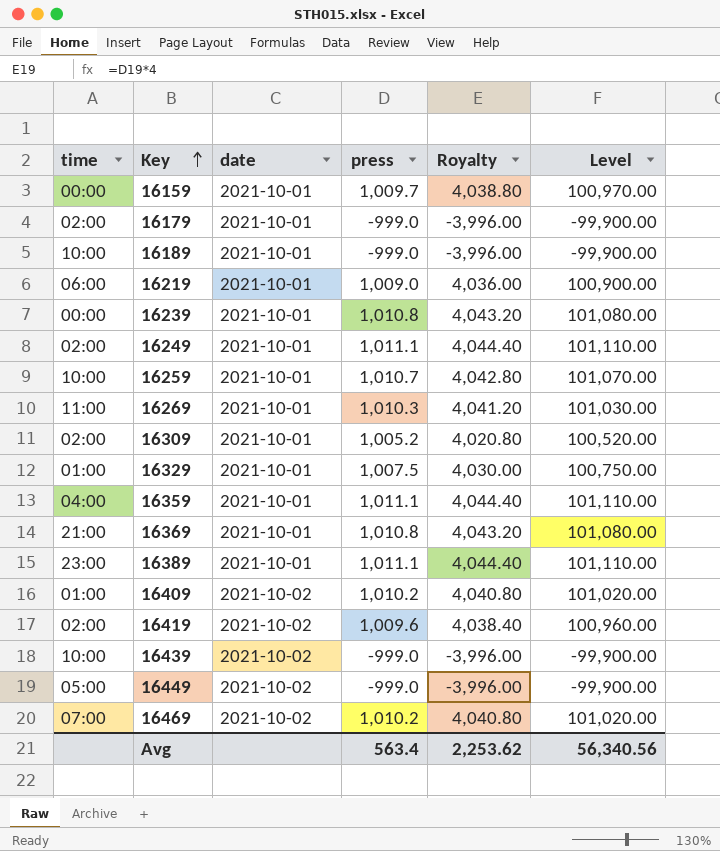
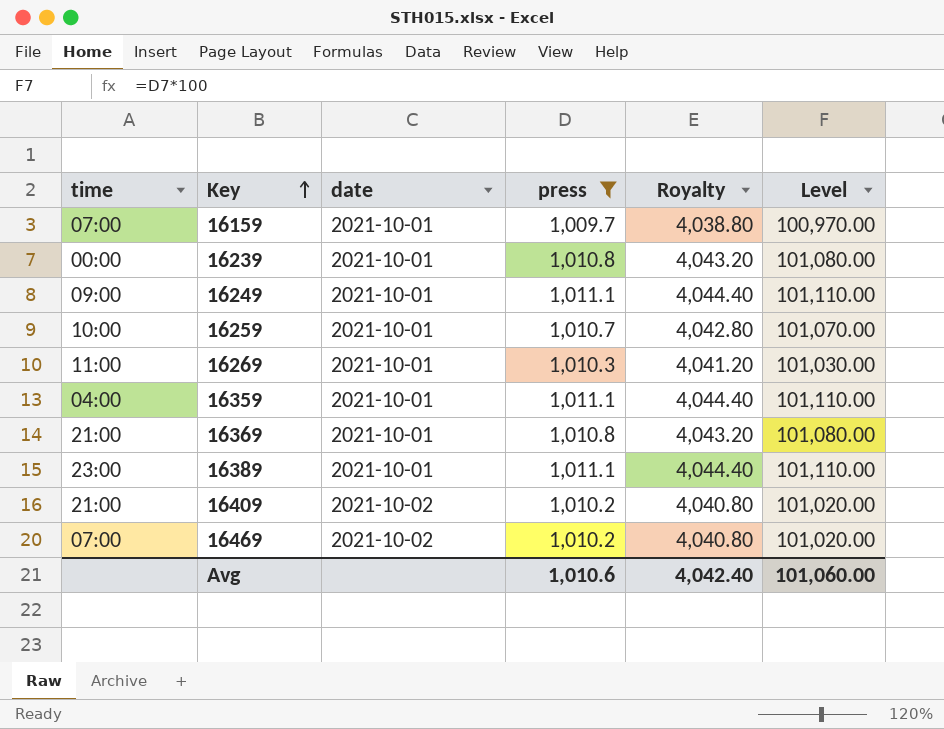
filter: none -> press >= 1,009.7
16159 | time: 00:00 -> 07:00
16249 | time: 02:00 -> 09:00
16409 | time: 01:00 -> 21:00
Avg | press: 563.4 -> 1,010.6
Avg | Royalty: 2,253.62 -> 4,042.40
Avg | Level: 56,340.56 -> 101,060.00

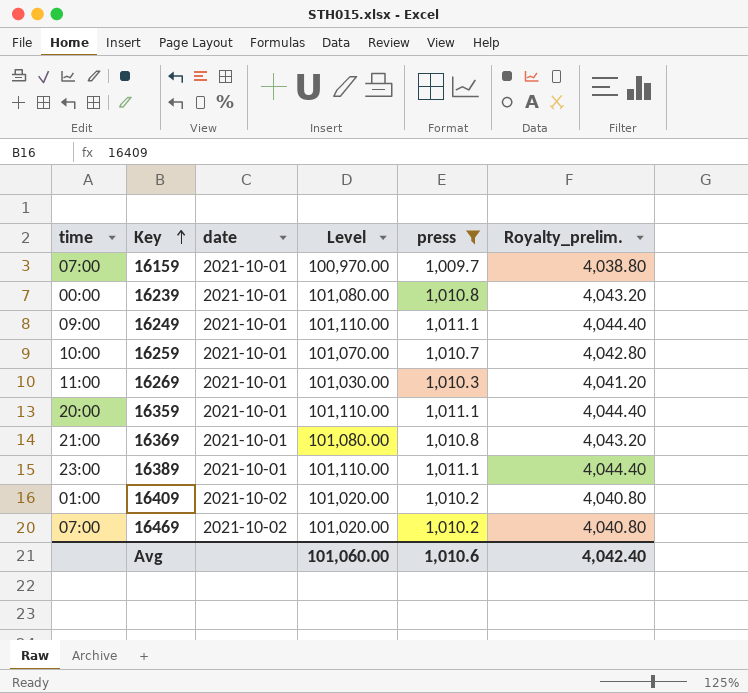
column Level | position: 6 -> 4
column name: Royalty -> Royalty_prelim.
16359 | time: 04:00 -> 20:00
16409 | time: 21:00 -> 01:00

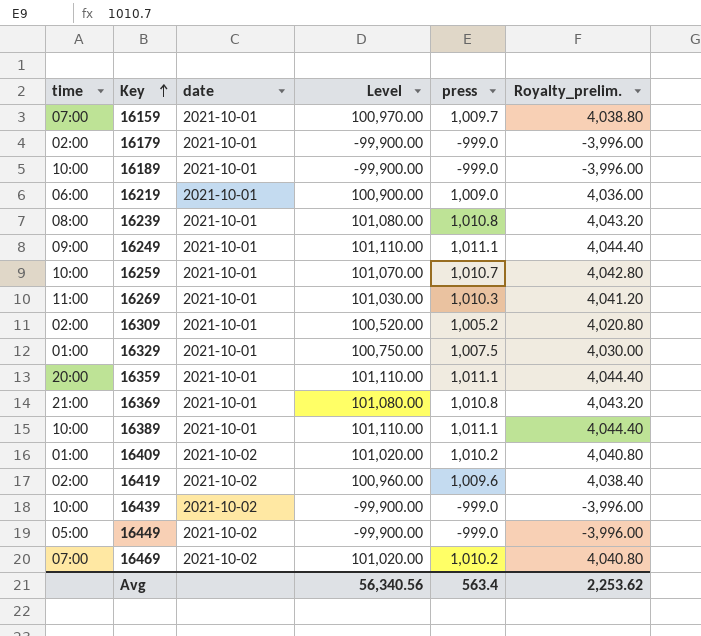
filter: press >= 1,009.7 -> none
16239 | time: 00:00 -> 08:00
16389 | time: 23:00 -> 10:00
Avg | Level: 101,060.00 -> 56,340.56
Avg | press: 1,010.6 -> 563.4
Avg | Royalty_prelim.: 4,042.40 -> 2,253.62

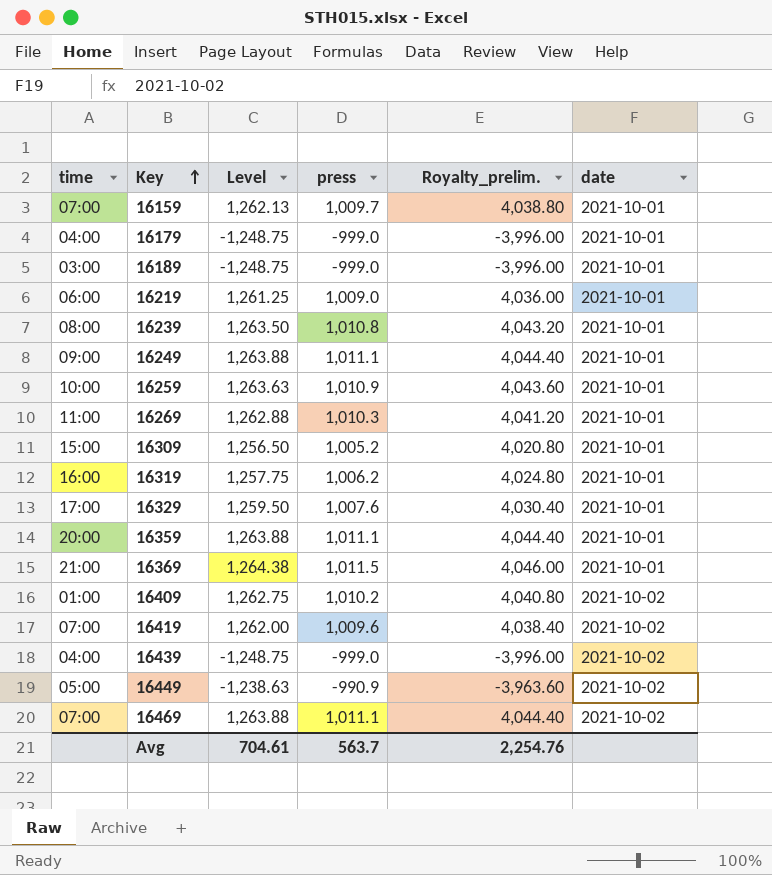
column Level | formula: [press] * 100 -> [press] * 1.25
column date | position: 3 -> 6
row 16389: 10:00 | 2021-10-01 | 101,110.00 | 1,011.1 | 4,044.40 -> none
16179 | time: 02:00 -> 04:00
16189 | time: 10:00 -> 03:00
16259 | press: 1,010.7 -> 1,010.9
16259 | Royalty_prelim.: 4,042.80 -> 4,043.60
16309 | time: 02:00 -> 15:00
row 16319: none -> 16:00 | 1,257.75 | 1,006.2 | 4,024.80 | 2021-10-01
16329 | time: 01:00 -> 17:00
16329 | press: 1,007.5 -> 1,007.6
16329 | Royalty_prelim.: 4,030.00 -> 4,030.40
16369 | press: 1,010.8 -> 1,011.5
16369 | Royalty_prelim.: 4,043.20 -> 4,046.00
16419 | time: 02:00 -> 07:00
16439 | time: 10:00 -> 04:00
16449 | press: -999.0 -> -990.9
16449 | Royalty_prelim.: -3,996.00 -> -3,963.60
16469 | press: 1,010.2 -> 1,011.1
16469 | Royalty_prelim.: 4,040.80 -> 4,044.40
Avg | Level: 56,340.56 -> 704.61
Avg | press: 563.4 -> 563.7
Avg | Royalty_prelim.: 2,253.62 -> 2,254.76

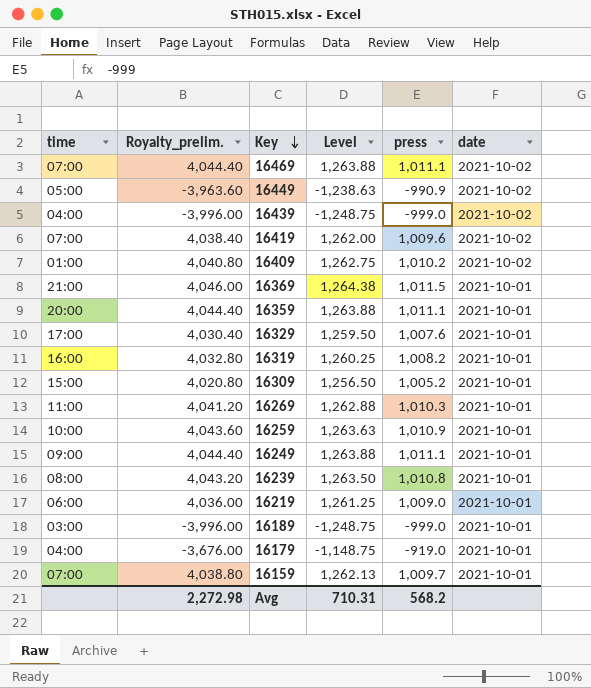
row order: Key ascending -> Key descending
column Royalty_prelim. | position: 5 -> 2
16319 | Royalty_prelim.: 4,024.80 -> 4,032.80
16319 | Level: 1,257.75 -> 1,260.25
16319 | press: 1,006.2 -> 1,008.2
16179 | Royalty_prelim.: -3,996.00 -> -3,676.00
16179 | Level: -1,248.75 -> -1,148.75
16179 | press: -999.0 -> -919.0
Avg | Royalty_prelim.: 2,254.76 -> 2,272.98
Avg | Level: 704.61 -> 710.31
Avg | press: 563.7 -> 568.2

